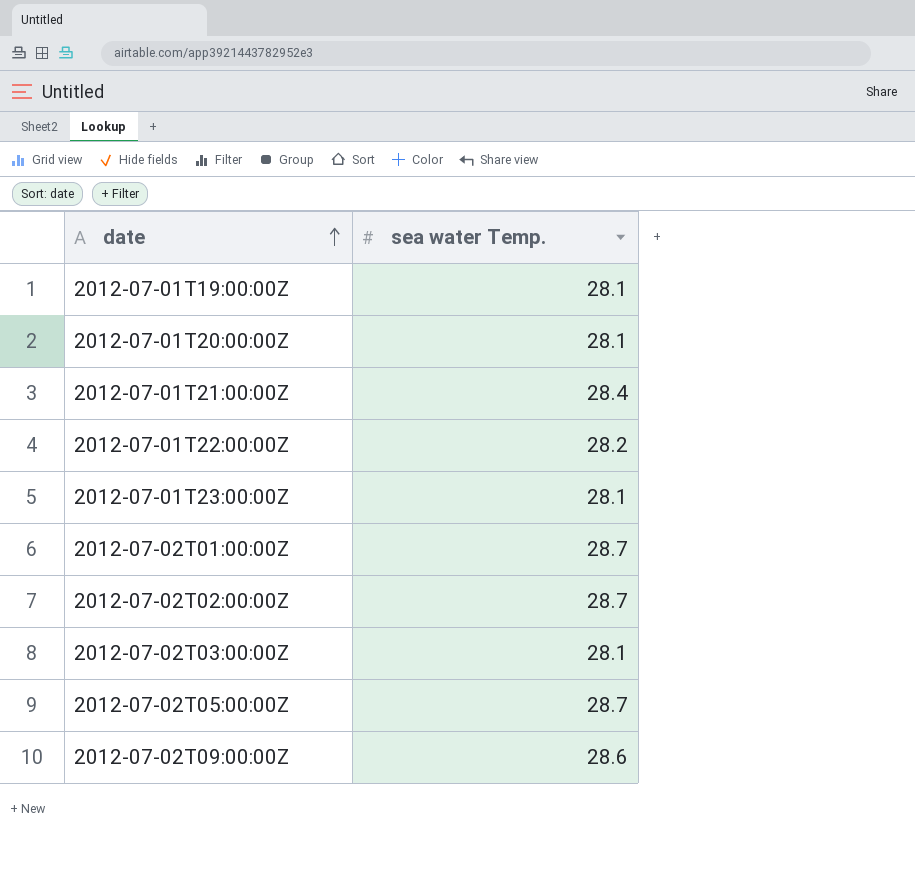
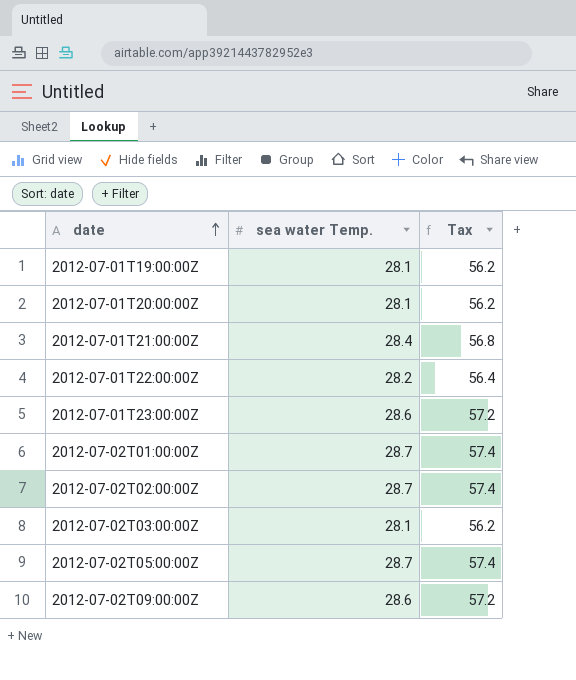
column Tax | formula: none -> [sea water Temp.] * 2
2012-07-01T23:00:00Z | sea water Temp.: 28.1 -> 28.6

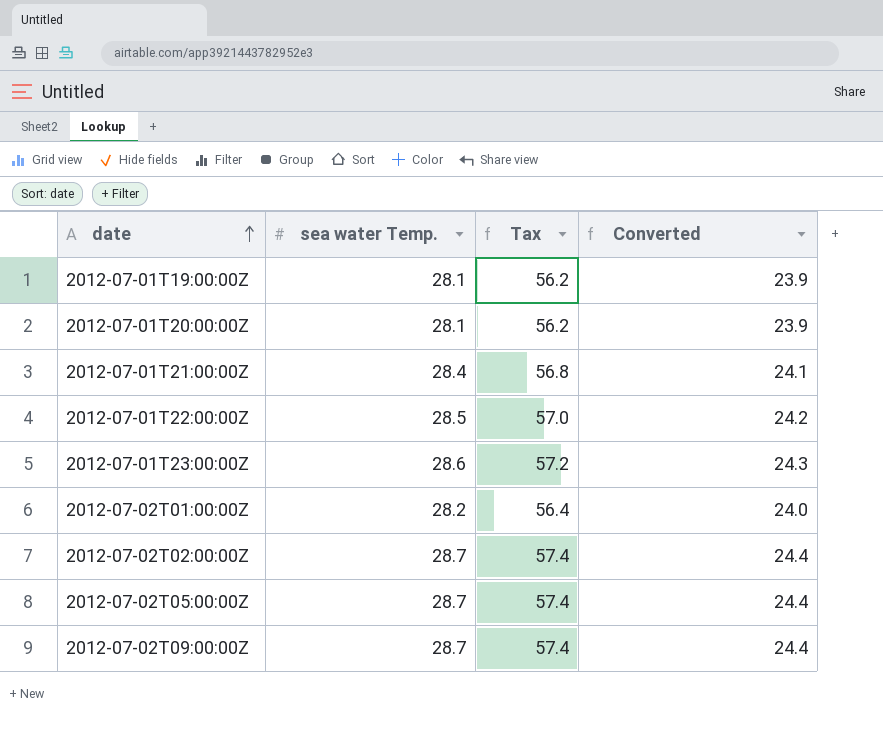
column Converted | formula: none -> [sea water Temp.] * 0.85
row 2012-07-02T03:00:00Z: 28.1 | 56.2 -> none
2012-07-01T22:00:00Z | sea water Temp.: 28.2 -> 28.5
2012-07-01T22:00:00Z | Tax: 56.4 -> 57.0
2012-07-02T01:00:00Z | sea water Temp.: 28.7 -> 28.2
2012-07-02T01:00:00Z | Tax: 57.4 -> 56.4
2012-07-02T09:00:00Z | sea water Temp.: 28.6 -> 28.7
2012-07-02T09:00:00Z | Tax: 57.2 -> 57.4

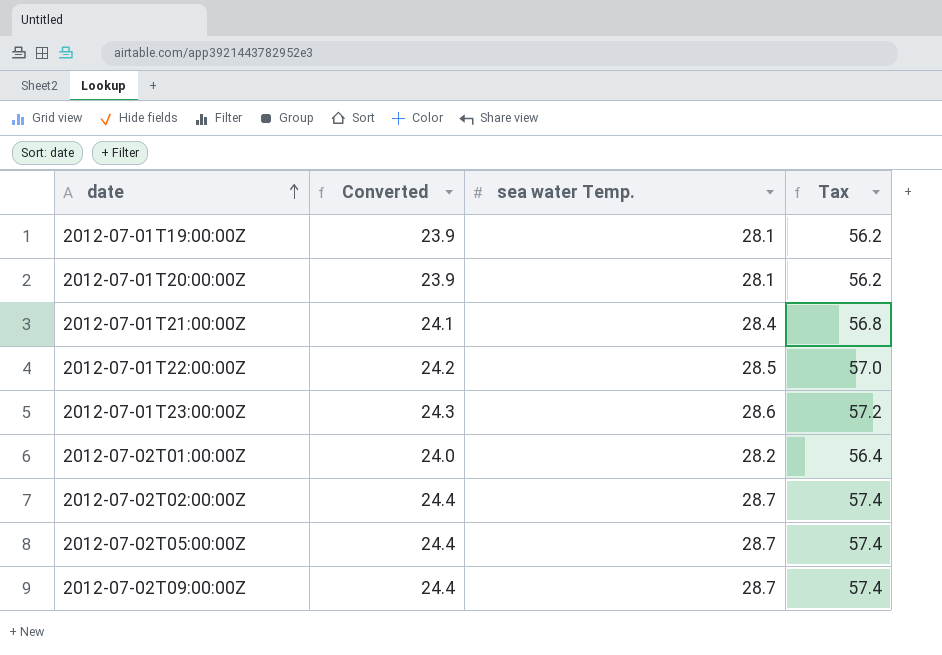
column Converted | position: 4 -> 2

